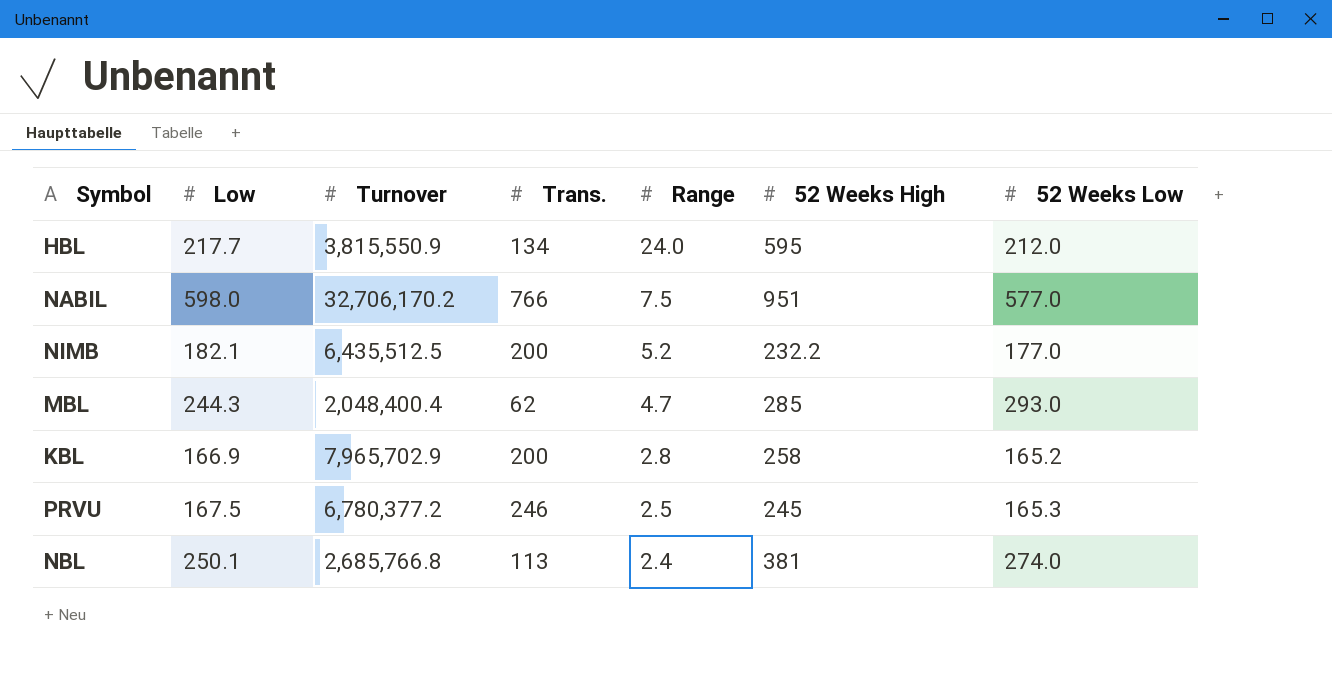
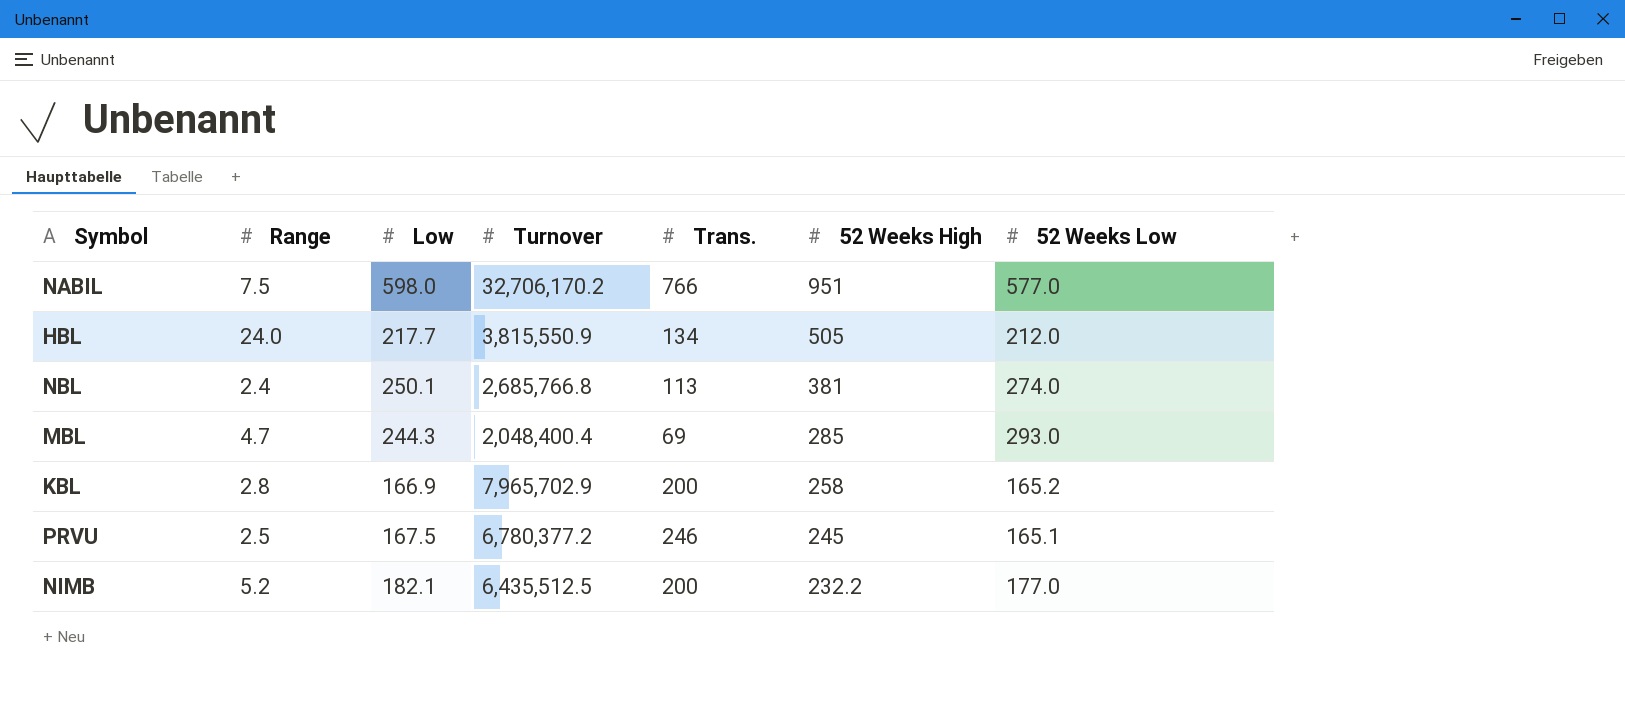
row order: Range descending -> 52 Weeks High descending
column Range | position: 5 -> 2
HBL | 52 Weeks High: 595 -> 505
MBL | Trans.: 62 -> 69
PRVU | 52 Weeks Low: 165.3 -> 165.1

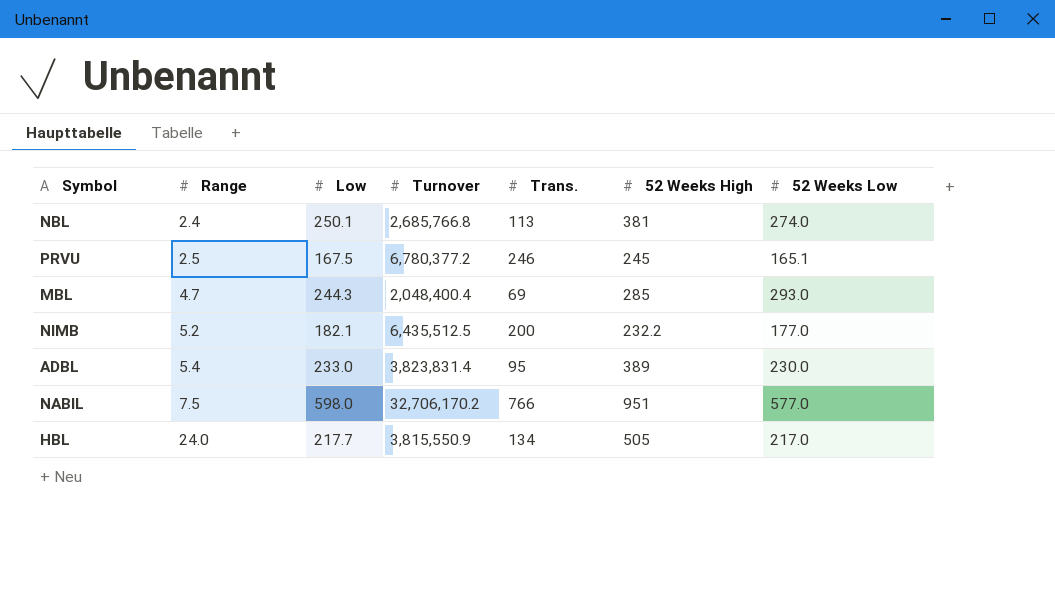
row order: 52 Weeks High descending -> Range ascending
row KBL: 2.8 | 166.9 | 7,965,702.9 | 200 | 258 | 165.2 -> none
row ADBL: none -> 5.4 | 233.0 | 3,823,831.4 | 95 | 389 | 230.0
HBL | 52 Weeks Low: 212.0 -> 217.0

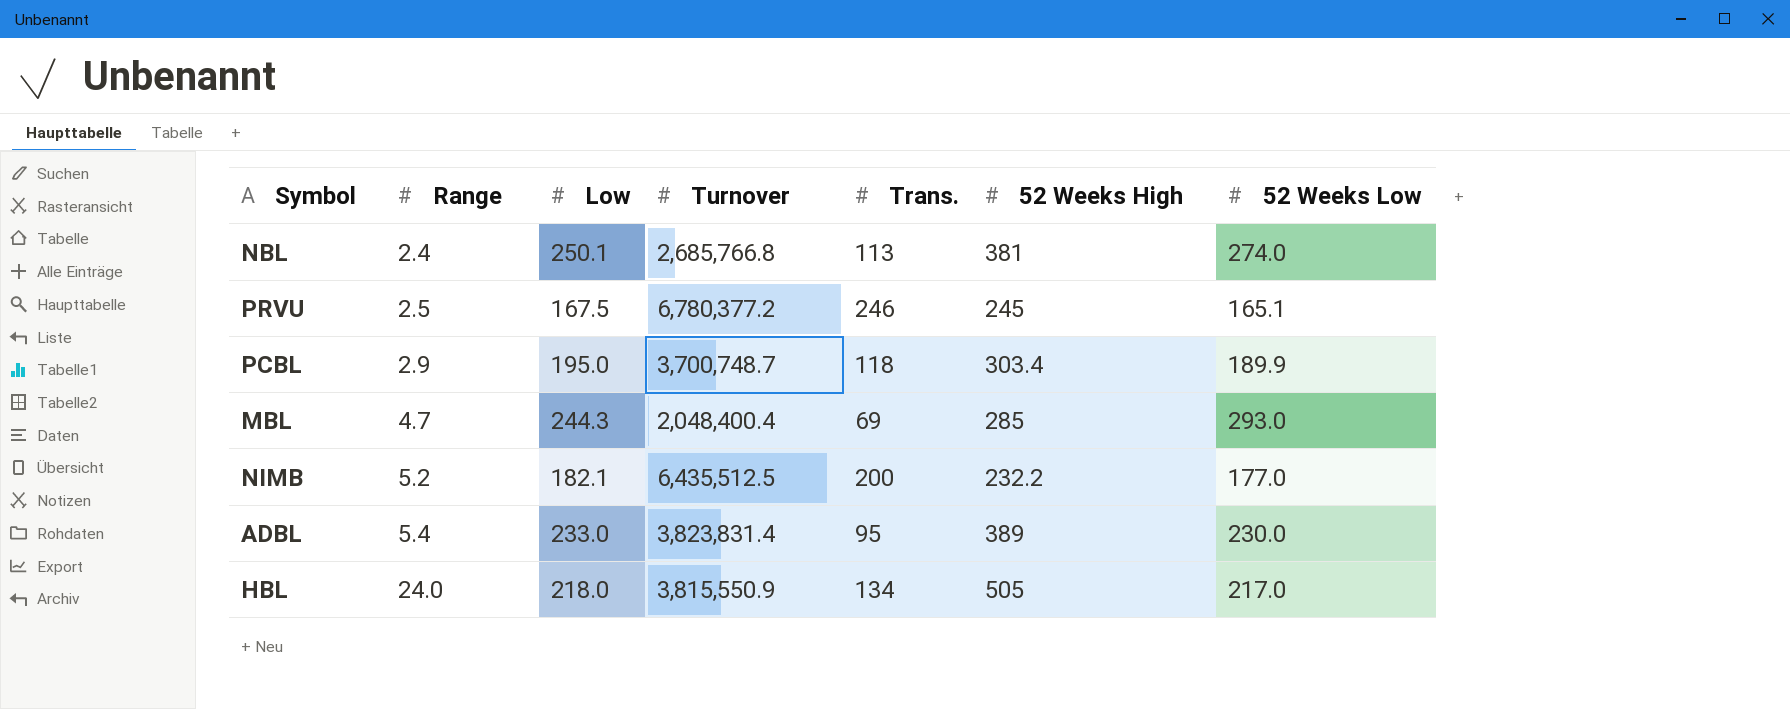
row NABIL: 7.5 | 598.0 | 32,706,170.2 | 766 | 951 | 577.0 -> none
row PCBL: none -> 2.9 | 195.0 | 3,700,748.7 | 118 | 303.4 | 189.9
HBL | Low: 217.7 -> 218.0

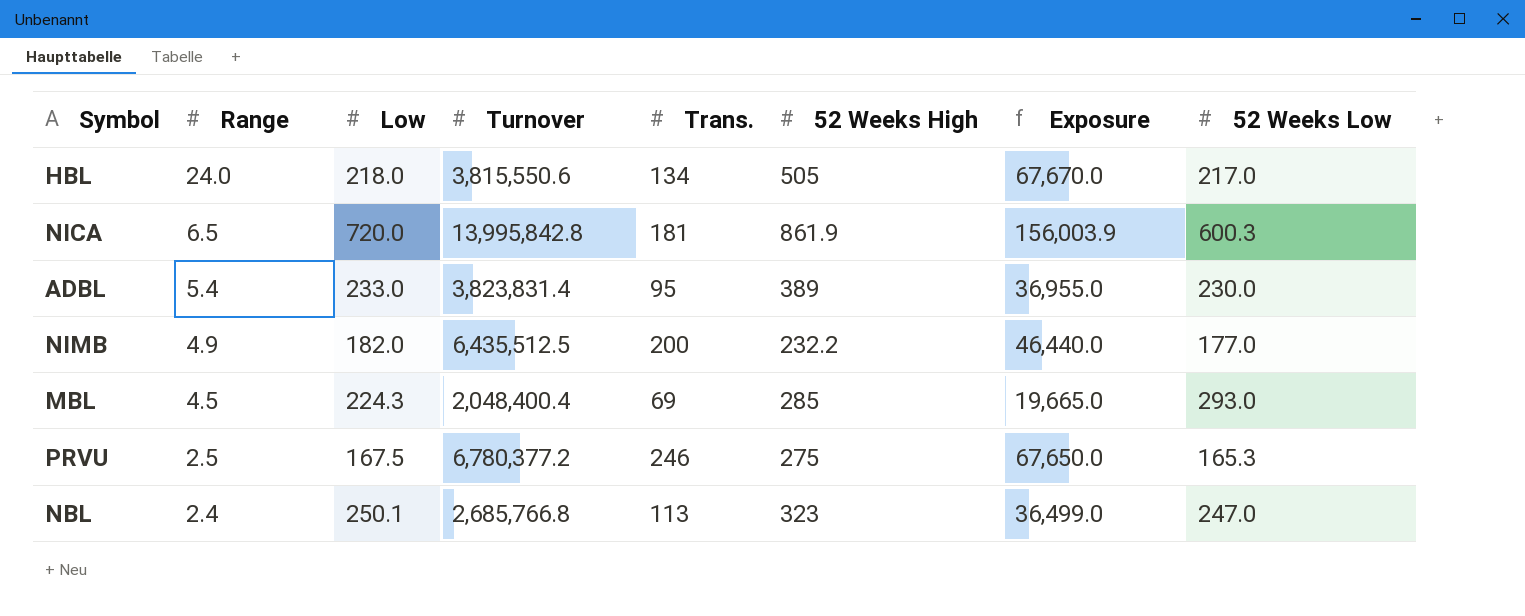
row order: Range ascending -> Range descending
column Exposure | formula: none -> [Trans.] * [52 Weeks High]
row PCBL: 2.9 | 195.0 | 3,700,748.7 | 118 | 303.4 | 189.9 -> none
HBL | Turnover: 3,815,550.9 -> 3,815,550.6
row NICA: none -> 6.5 | 720.0 | 13,995,842.8 | 181 | 861.9 | 156,003.9 | 600.3
NIMB | Range: 5.2 -> 4.9
NIMB | Low: 182.1 -> 182.0
MBL | Range: 4.7 -> 4.5
MBL | Low: 244.3 -> 224.3
PRVU | 52 Weeks High: 245 -> 275
PRVU | 52 Weeks Low: 165.1 -> 165.3
NBL | 52 Weeks High: 381 -> 323
NBL | 52 Weeks Low: 274.0 -> 247.0

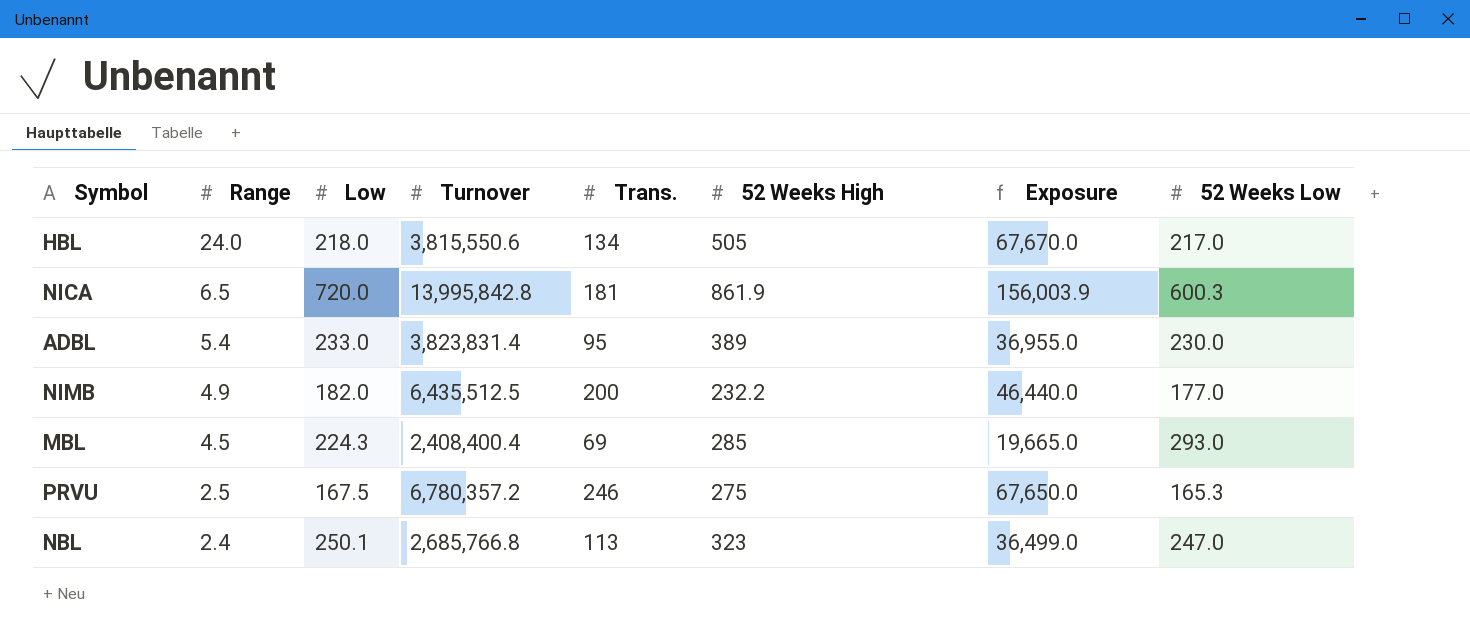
MBL | Turnover: 2,048,400.4 -> 2,408,400.4
PRVU | Turnover: 6,780,377.2 -> 6,780,357.2

